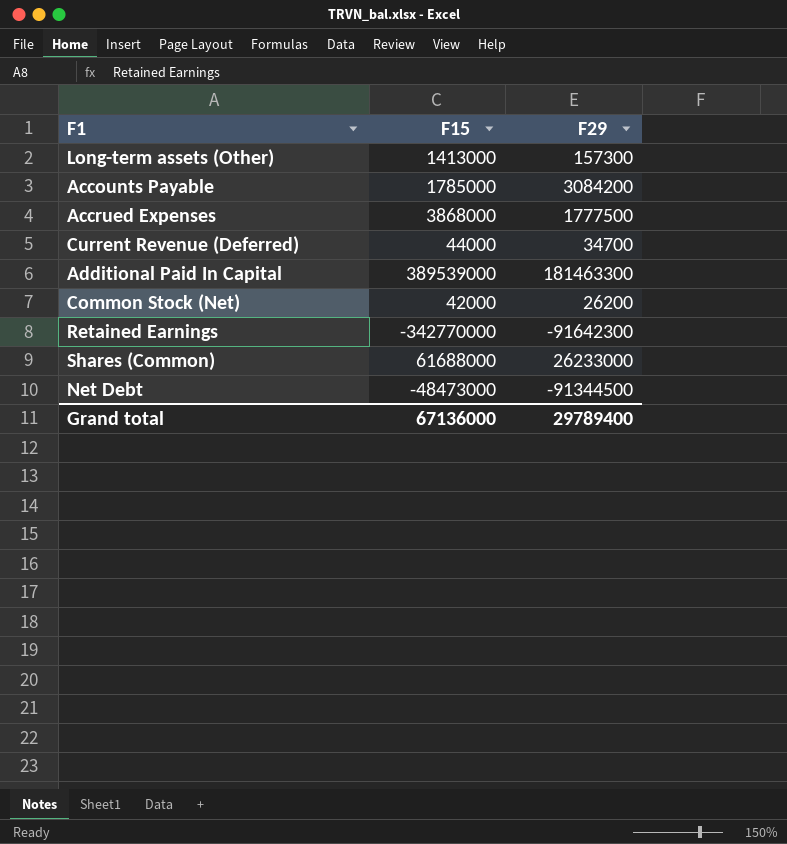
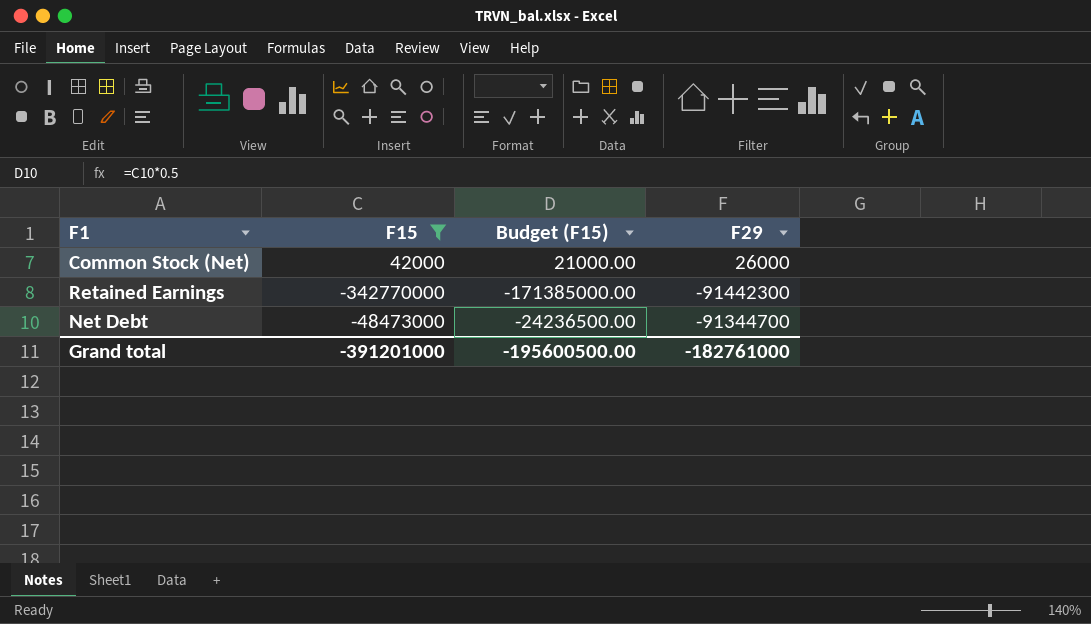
filter: none -> F15 <= 42000
column Budget (F15) | formula: none -> [F15] * 0.5
Common Stock (Net) | F29: 26200 -> 26000
Retained Earnings | F29: -91642300 -> -91442300
Net Debt | F29: -91344500 -> -91344700
Grand total | F15: 67136000 -> -391201000
Grand total | F29: 29789400 -> -182761000

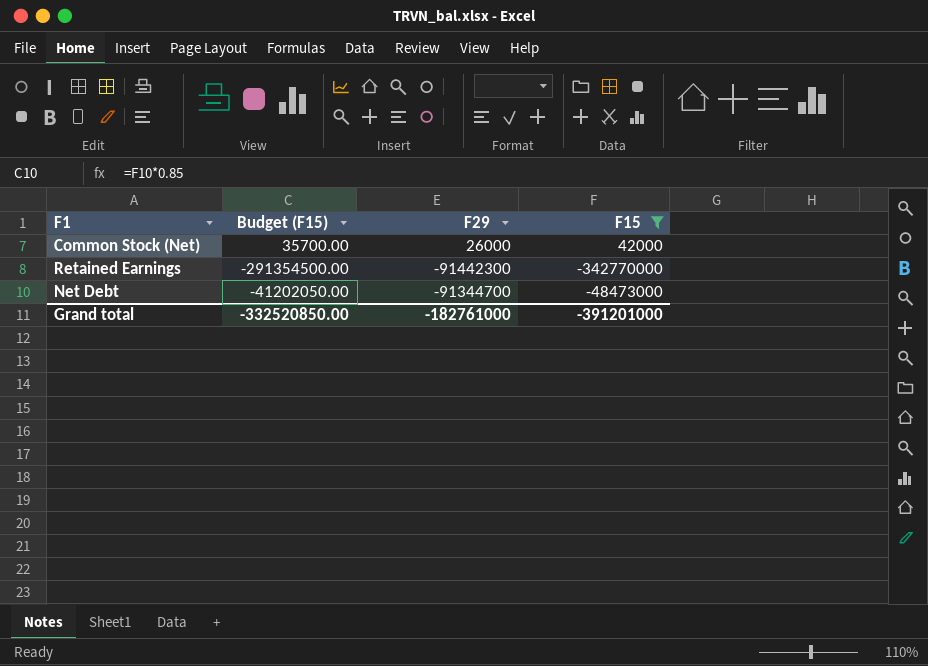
column Budget (F15) | formula: [F15] * 0.5 -> [F15] * 0.85
column F15 | position: 2 -> 4
Grand total | Budget (F15): -195600500.00 -> -332520850.00

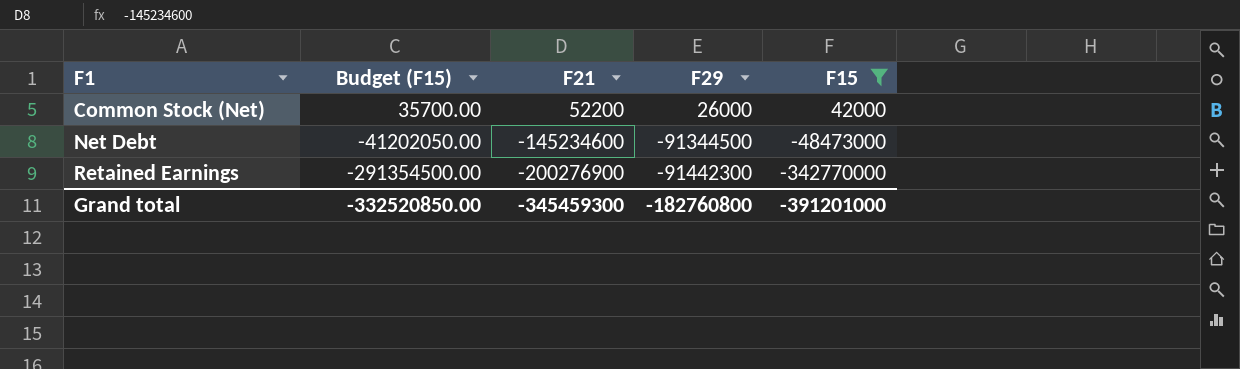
row order: none -> F1 ascending
column F21 | position: none -> 3
Net Debt | F29: -91344700 -> -91344500
Grand total | F29: -182761000 -> -182760800

